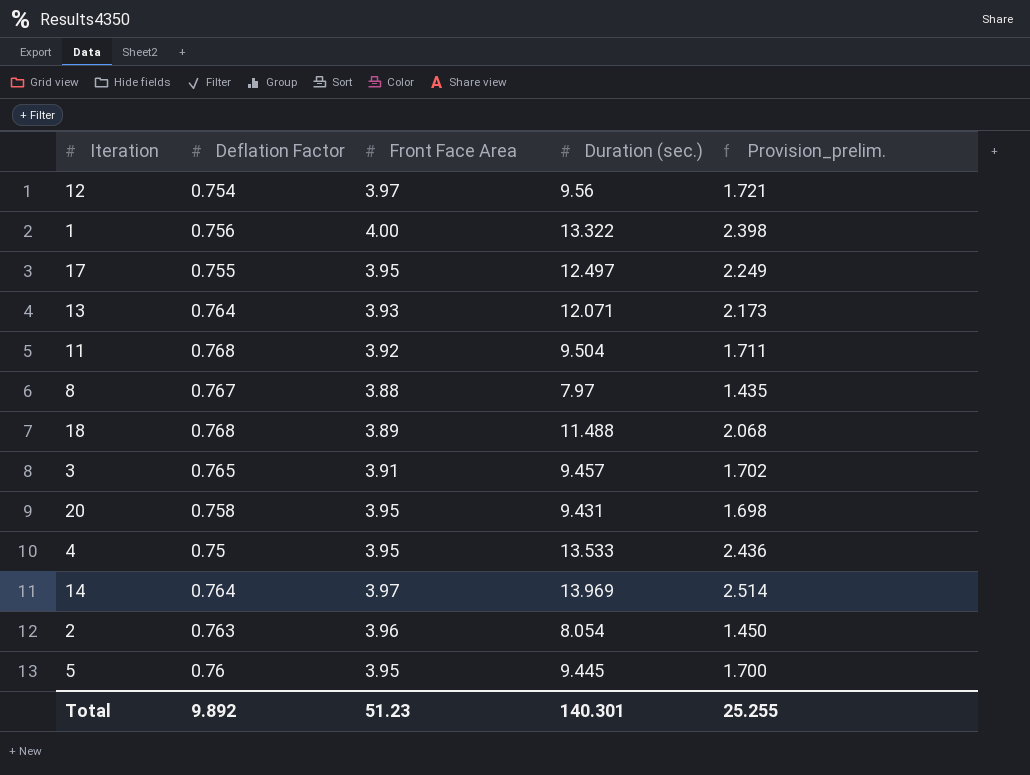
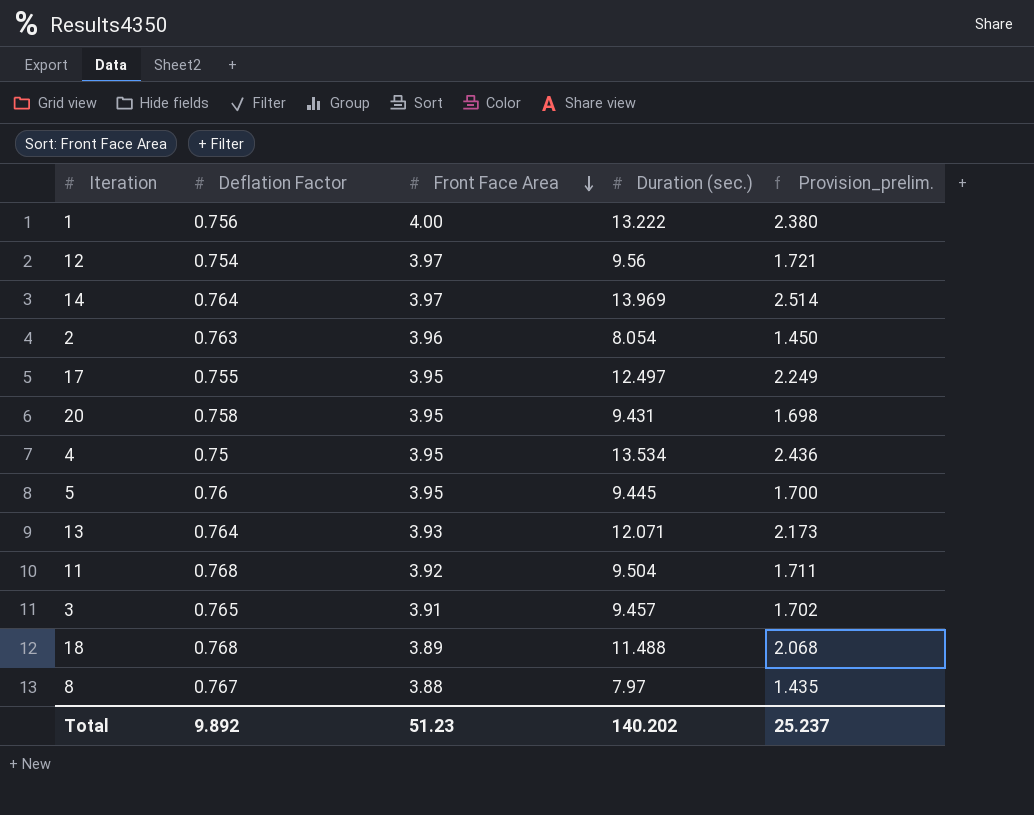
row order: none -> Front Face Area descending
1 | Duration (sec.): 13.322 -> 13.222
1 | Provision_prelim.: 2.398 -> 2.380
4 | Duration (sec.): 13.533 -> 13.534
Total | Duration (sec.): 140.301 -> 140.202
Total | Provision_prelim.: 25.255 -> 25.237

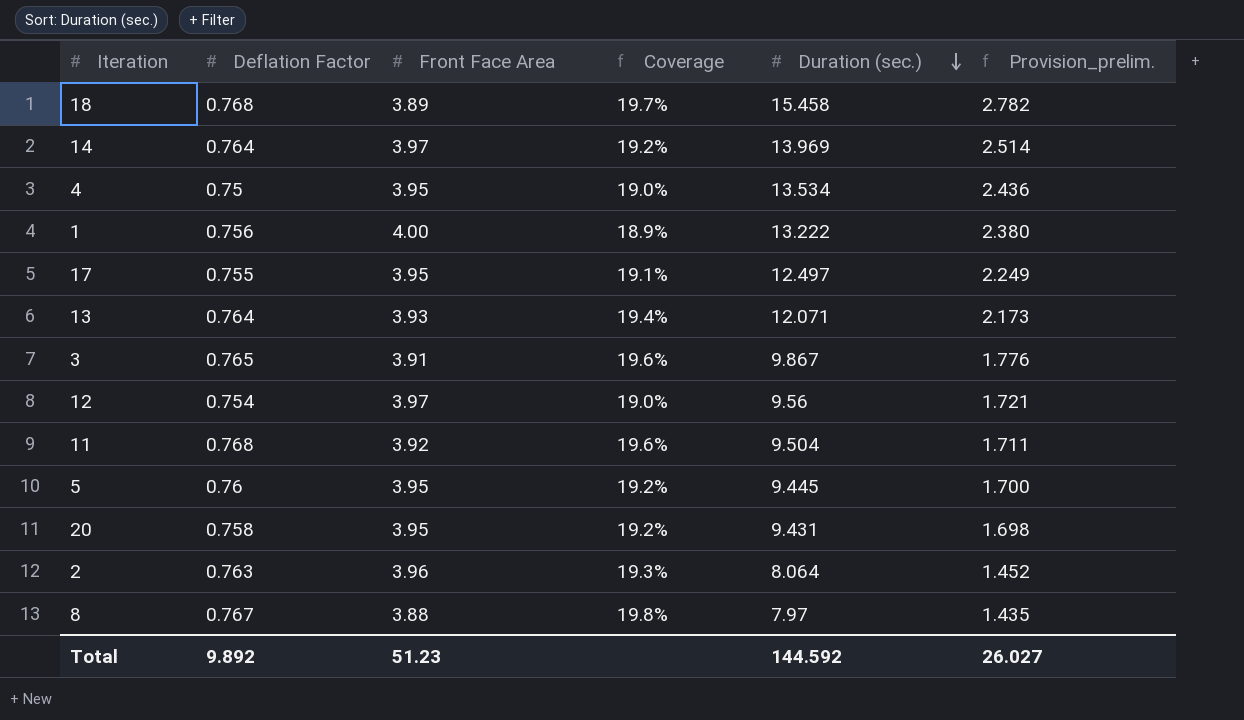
row order: Front Face Area descending -> Duration (sec.) descending
column Coverage | formula: none -> [Deflation Factor] / [Front Face Area]
18 | Duration (sec.): 11.488 -> 15.458
18 | Provision_prelim.: 2.068 -> 2.782
3 | Duration (sec.): 9.457 -> 9.867
3 | Provision_prelim.: 1.702 -> 1.776
2 | Duration (sec.): 8.054 -> 8.064
2 | Provision_prelim.: 1.450 -> 1.452
Total | Duration (sec.): 140.202 -> 144.592
Total | Provision_prelim.: 25.237 -> 26.027

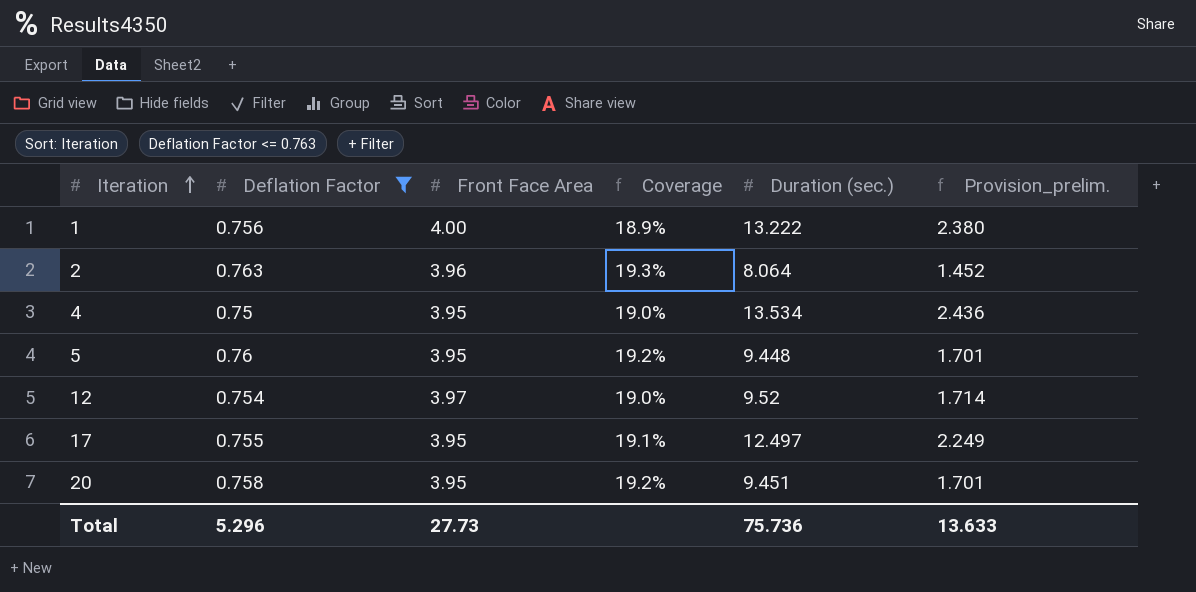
filter: none -> Deflation Factor <= 0.763
row order: Duration (sec.) descending -> Iteration ascending
5 | Duration (sec.): 9.445 -> 9.448
5 | Provision_prelim.: 1.700 -> 1.701
12 | Duration (sec.): 9.56 -> 9.52
12 | Provision_prelim.: 1.721 -> 1.714
20 | Duration (sec.): 9.431 -> 9.451
20 | Provision_prelim.: 1.698 -> 1.701
Total | Deflation Factor: 9.892 -> 5.296
Total | Front Face Area: 51.23 -> 27.73
Total | Duration (sec.): 144.592 -> 75.736
Total | Provision_prelim.: 26.027 -> 13.633

